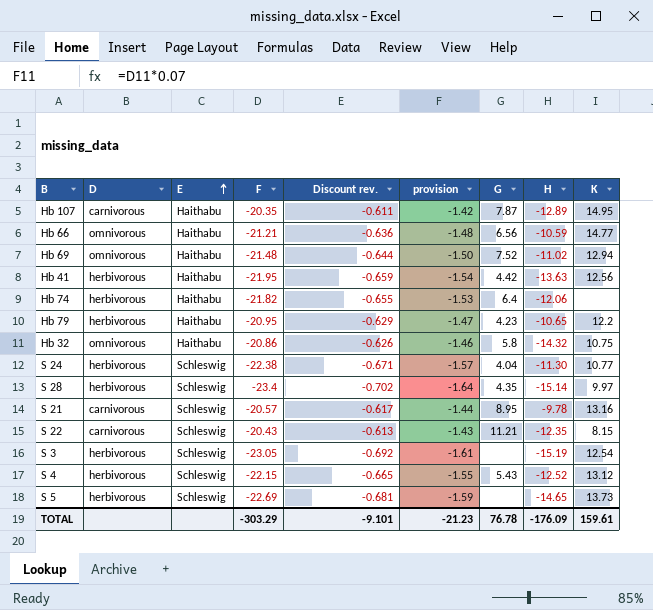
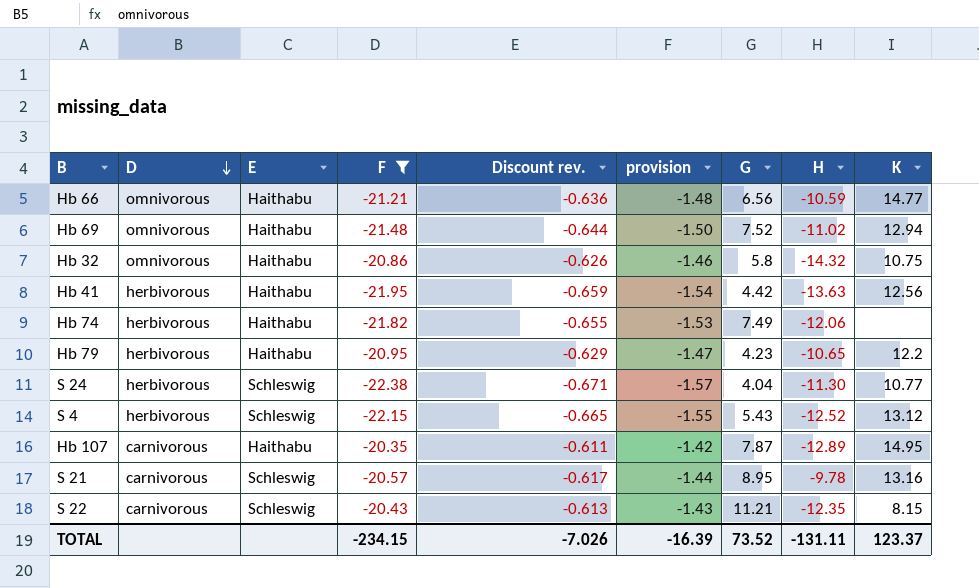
filter: none -> F >= -22.38
row order: E ascending -> D descending
Hb 74 | G: 6.4 -> 7.49
TOTAL | F: -303.29 -> -234.15
TOTAL | Discount rev.: -9.101 -> -7.026
TOTAL | provision: -21.23 -> -16.39
TOTAL | G: 76.78 -> 73.52
TOTAL | H: -176.09 -> -131.11
TOTAL | K: 159.61 -> 123.37

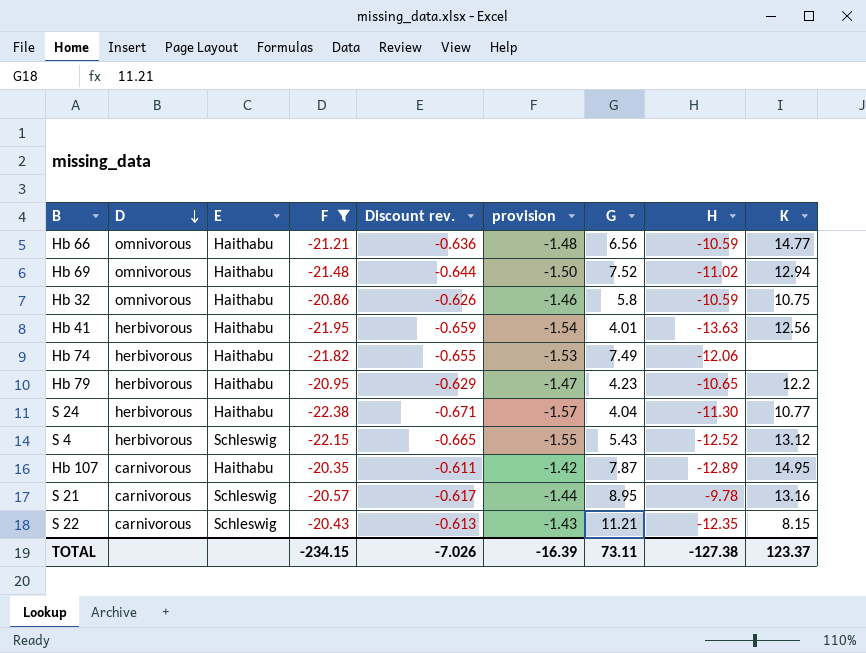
Hb 32 | H: -14.32 -> -10.59
Hb 41 | G: 4.42 -> 4.01
S 24 | E: Schleswig -> Haithabu
TOTAL | G: 73.52 -> 73.11
TOTAL | H: -131.11 -> -127.38

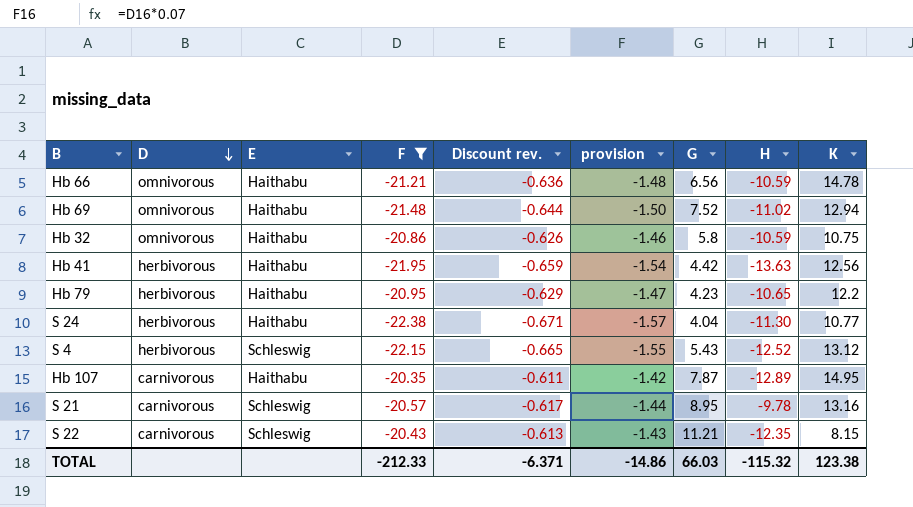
row Hb 74: herbivorous | Haithabu | -21.82 | -0.655 | -1.53 | 7.49 | -12.06 | none -> none
Hb 66 | K: 14.77 -> 14.78
Hb 41 | G: 4.01 -> 4.42
TOTAL | F: -234.15 -> -212.33
TOTAL | Discount rev.: -7.026 -> -6.371
TOTAL | provision: -16.39 -> -14.86
TOTAL | G: 73.11 -> 66.03
TOTAL | H: -127.38 -> -115.32
TOTAL | K: 123.37 -> 123.38

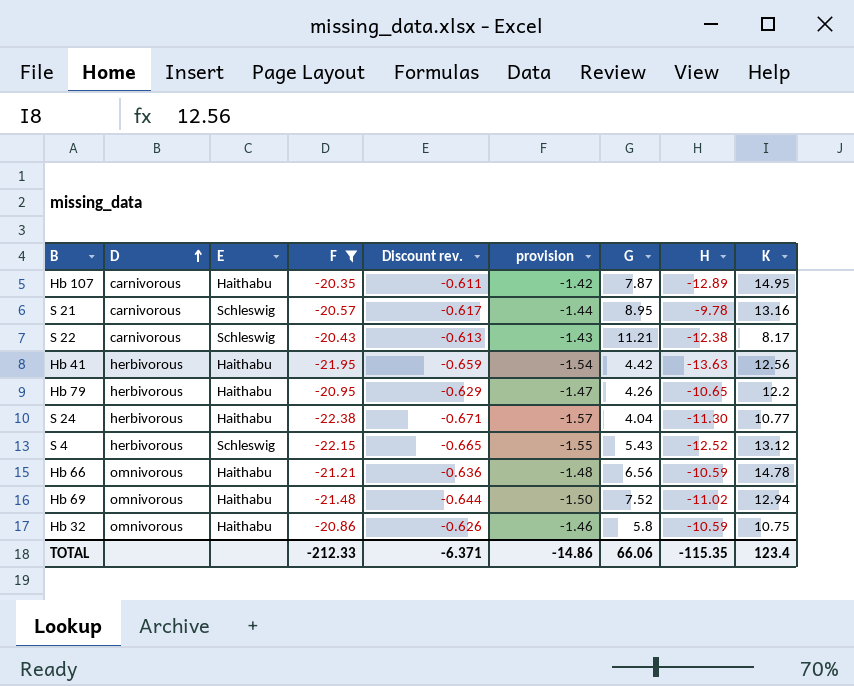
row order: D descending -> D ascending
S 22 | H: -12.35 -> -12.38
S 22 | K: 8.15 -> 8.17
Hb 79 | G: 4.23 -> 4.26
TOTAL | G: 66.03 -> 66.06
TOTAL | H: -115.32 -> -115.35
TOTAL | K: 123.38 -> 123.4

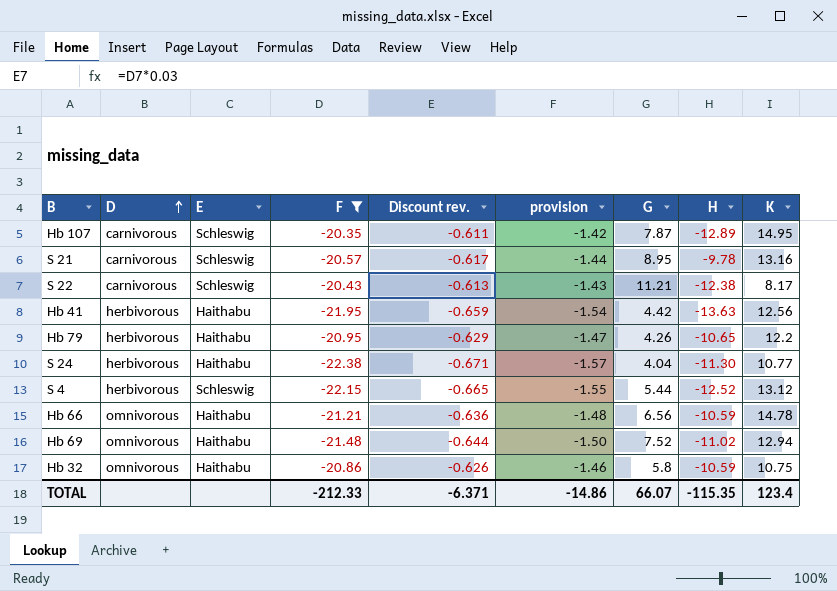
Hb 107 | E: Haithabu -> Schleswig
S 4 | G: 5.43 -> 5.44
TOTAL | G: 66.06 -> 66.07

